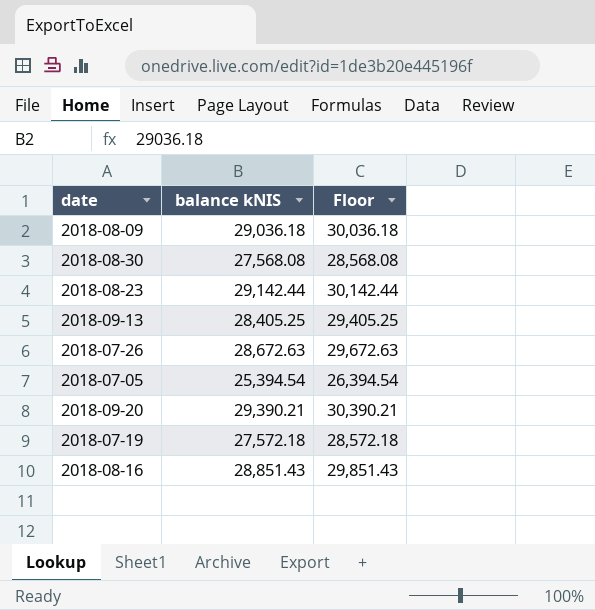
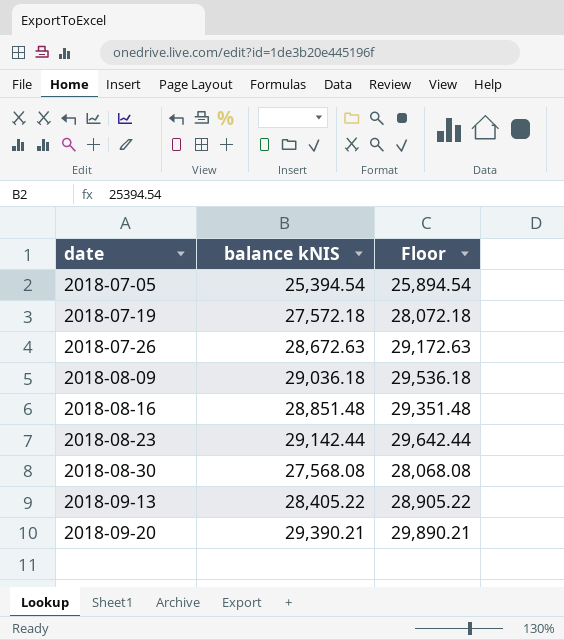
row order: none -> date ascending
column Floor | formula: [balance kNIS] + 1000 -> [balance kNIS] + 500
2018-08-16 | balance kNIS: 28,851.43 -> 28,851.48
2018-09-13 | balance kNIS: 28,405.25 -> 28,405.22

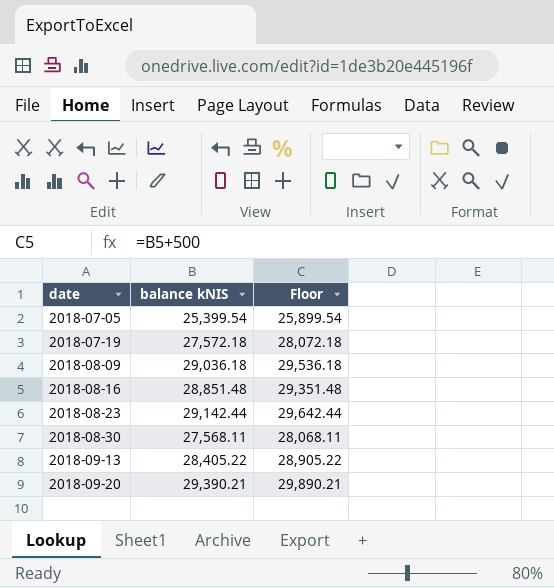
row 2018-07-26: 28,672.63 | 29,172.63 -> none
2018-07-05 | balance kNIS: 25,394.54 -> 25,399.54
2018-07-05 | Floor: 25,894.54 -> 25,899.54
2018-08-30 | balance kNIS: 27,568.08 -> 27,568.11
2018-08-30 | Floor: 28,068.08 -> 28,068.11

